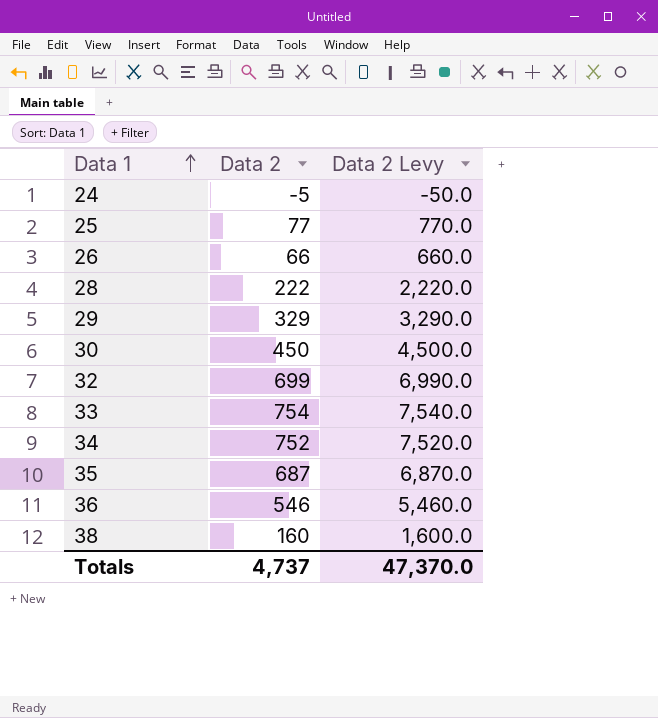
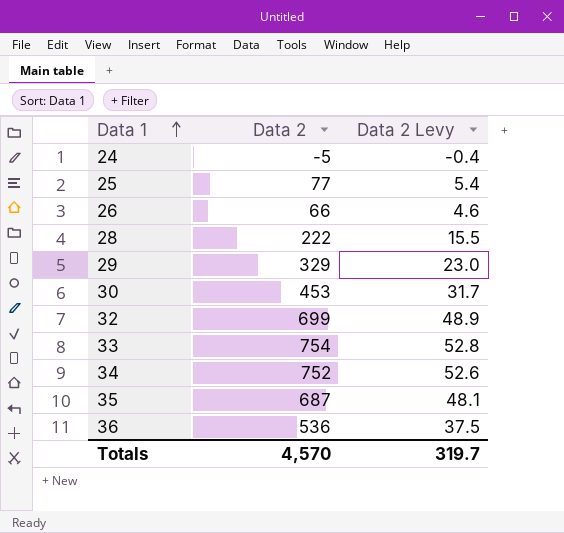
column Data 2 Levy | formula: [Data 2] * 10 -> [Data 2] * 0.07
row 38: 160 | 1,600.0 -> none
30 | Data 2: 450 -> 453
36 | Data 2: 546 -> 536
Totals | Data 2: 4,737 -> 4,570
Totals | Data 2 Levy: 47,370.0 -> 319.7

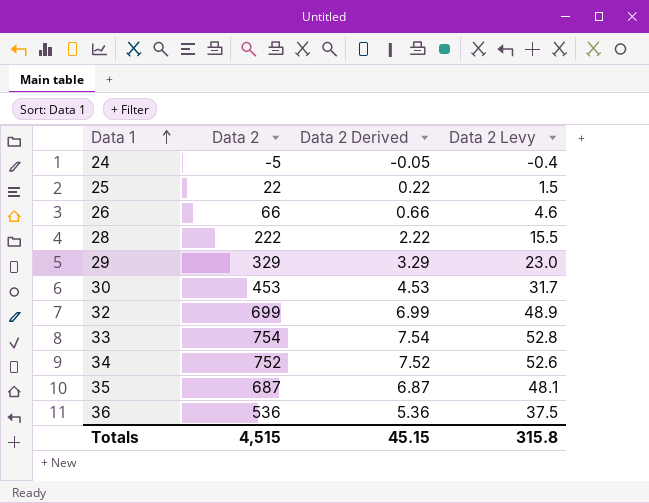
column Data 2 Derived | formula: none -> [Data 2] * 0.01
25 | Data 2: 77 -> 22
25 | Data 2 Levy: 5.4 -> 1.5
Totals | Data 2: 4,570 -> 4,515
Totals | Data 2 Levy: 319.7 -> 315.8

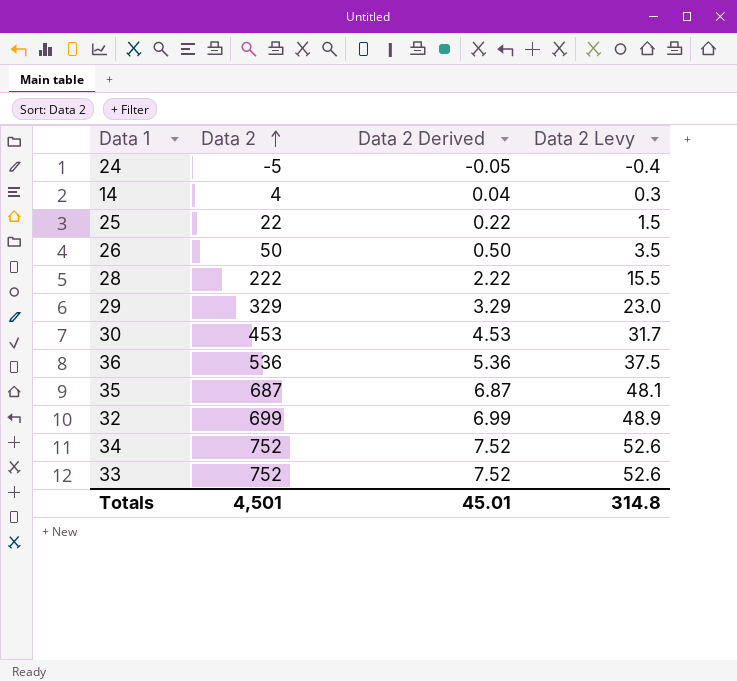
row order: Data 1 ascending -> Data 2 ascending
row 14: none -> 4 | 0.04 | 0.3
26 | Data 2: 66 -> 50
26 | Data 2 Derived: 0.66 -> 0.50
26 | Data 2 Levy: 4.6 -> 3.5
33 | Data 2: 754 -> 752
33 | Data 2 Derived: 7.54 -> 7.52
33 | Data 2 Levy: 52.8 -> 52.6
Totals | Data 2: 4,515 -> 4,501
Totals | Data 2 Derived: 45.15 -> 45.01
Totals | Data 2 Levy: 315.8 -> 314.8

